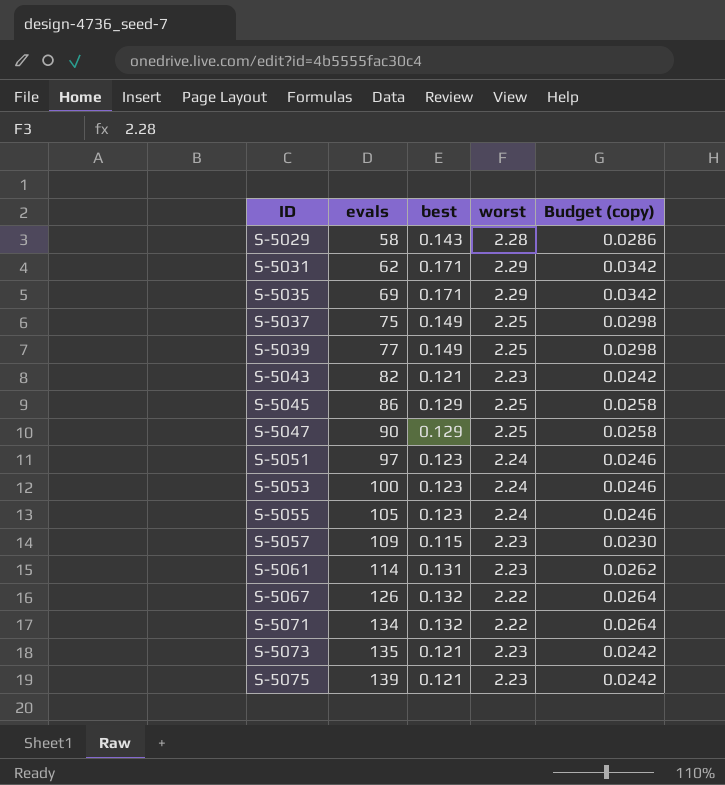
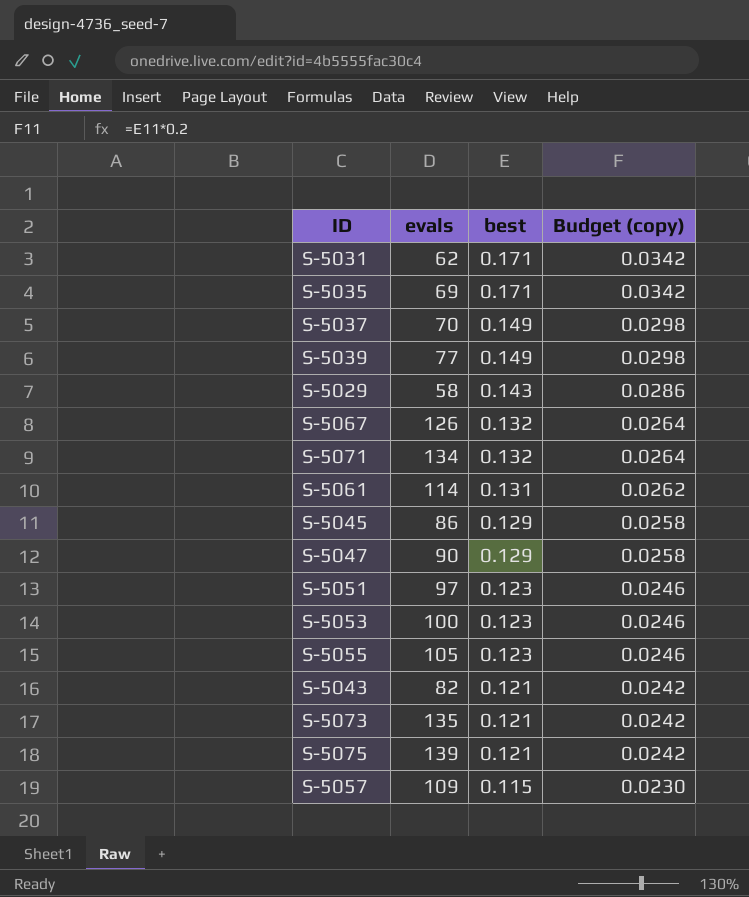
row order: ID ascending -> best descending
column worst | position: 4 -> none
S-5037 | evals: 75 -> 70

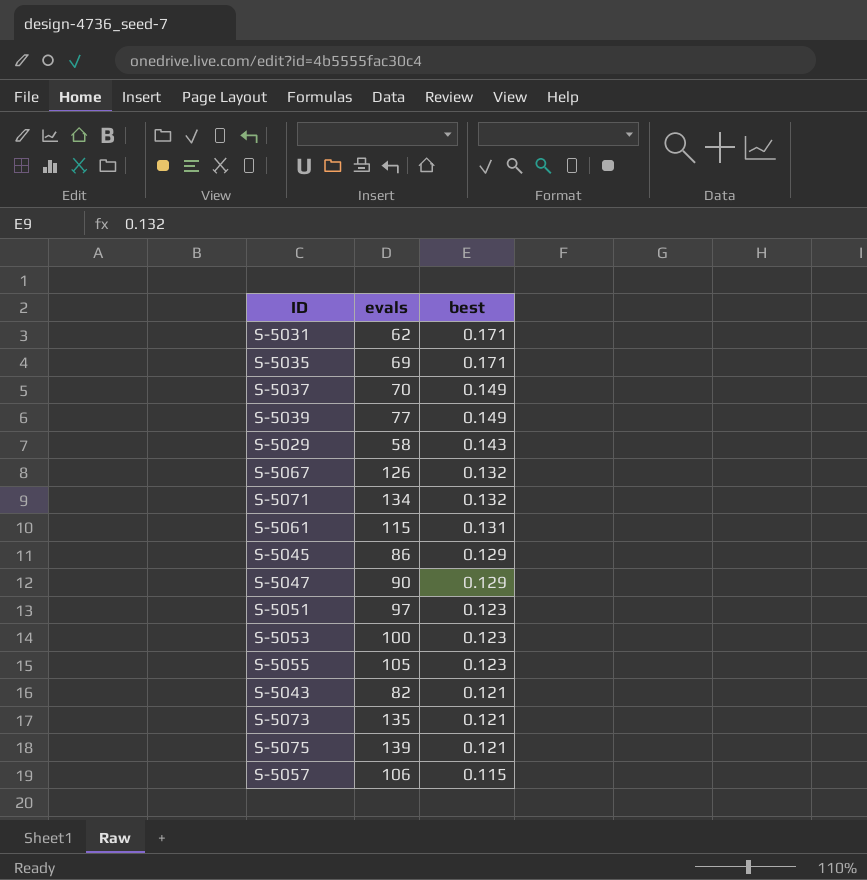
column Budget (copy) | formula: [best] * 0.2 -> none
S-5061 | evals: 114 -> 115
S-5057 | evals: 109 -> 106

